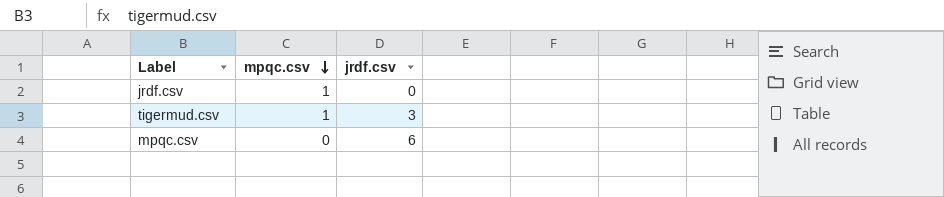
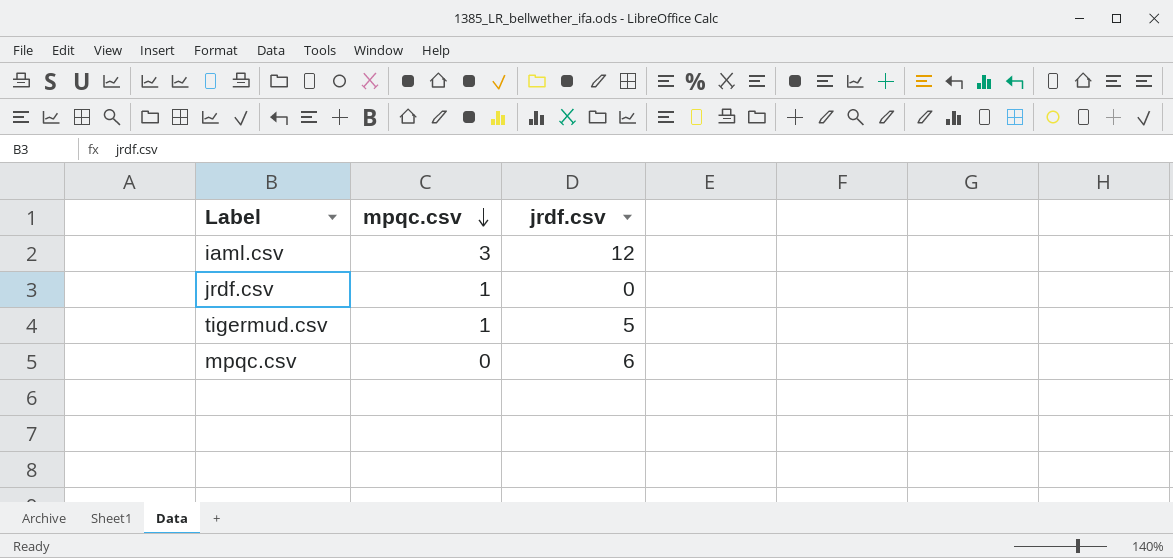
row iaml.csv: none -> 3 | 12
tigermud.csv | jrdf.csv: 3 -> 5

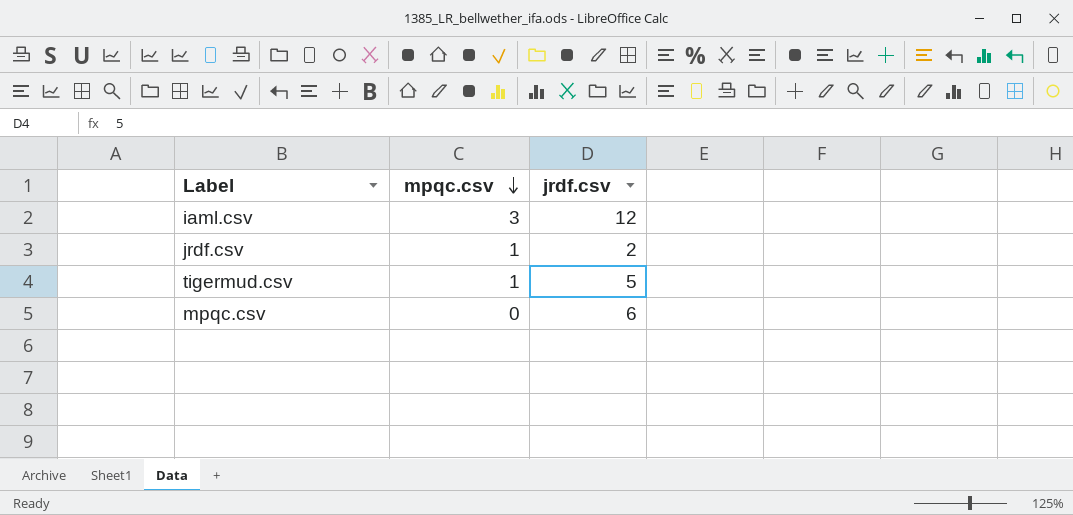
jrdf.csv | jrdf.csv: 0 -> 2

